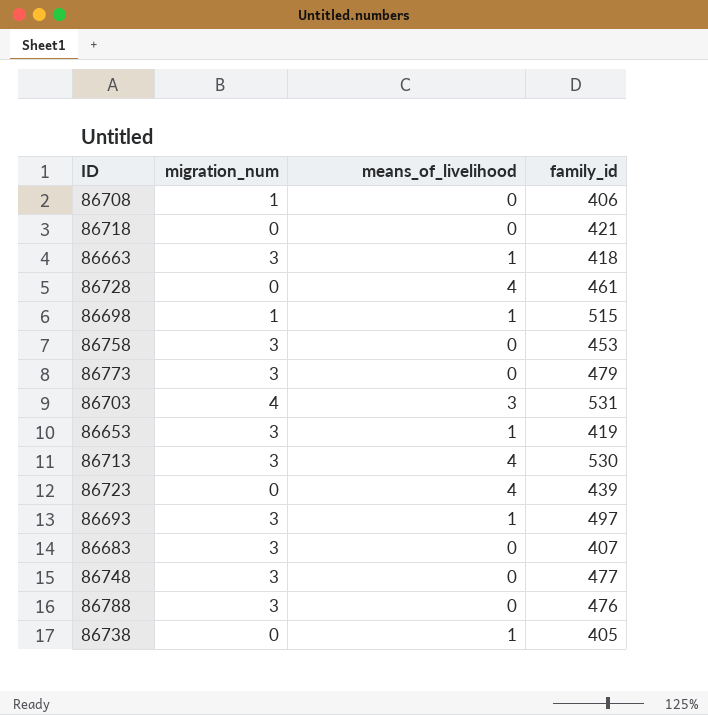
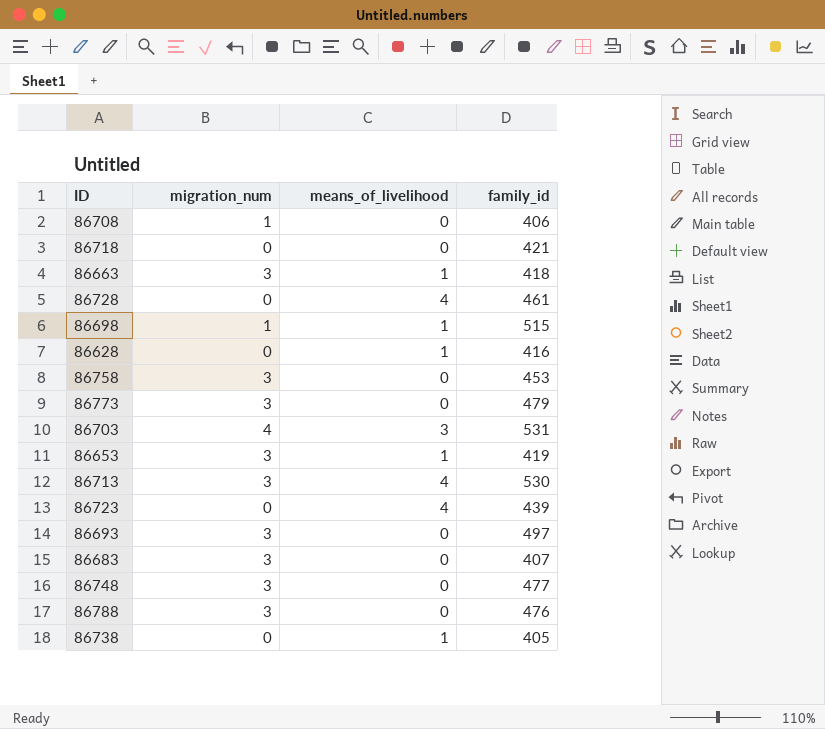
row 86628: none -> 0 | 1 | 416
86693 | means_of_livelihood: 1 -> 0

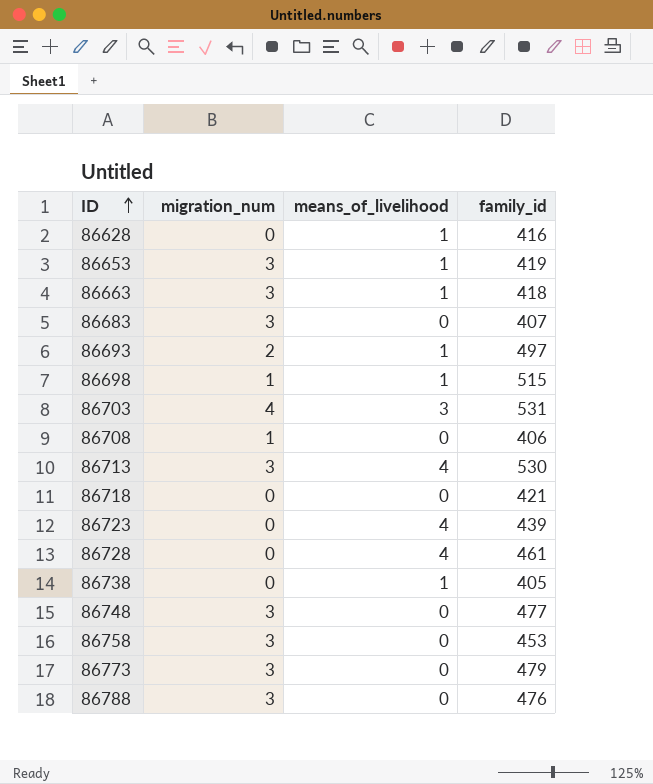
row order: none -> ID ascending
86693 | migration_num: 3 -> 2
86693 | means_of_livelihood: 0 -> 1

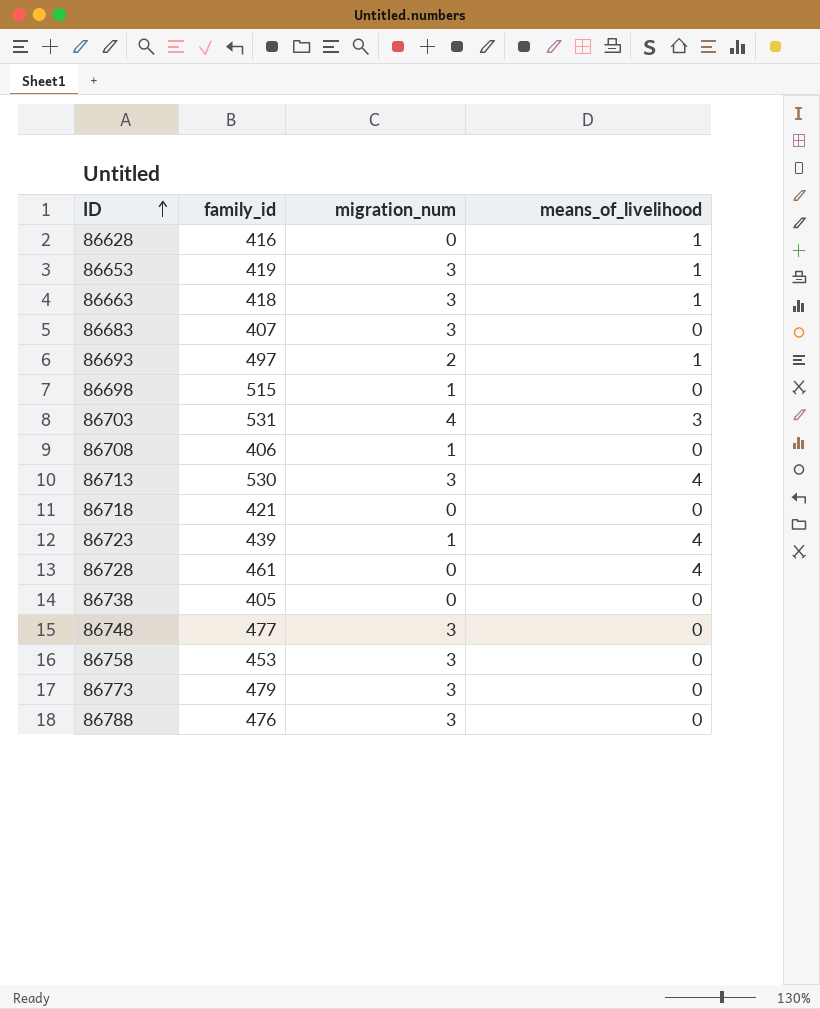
column family_id | position: 4 -> 2
86698 | means_of_livelihood: 1 -> 0
86723 | migration_num: 0 -> 1
86738 | means_of_livelihood: 1 -> 0

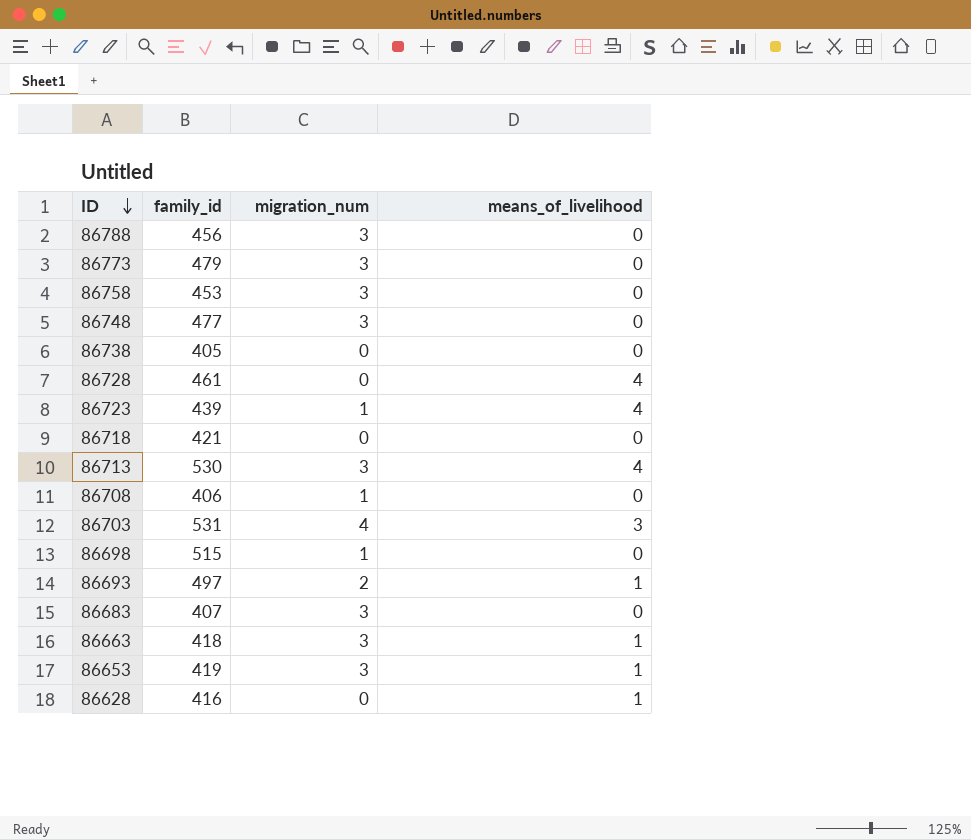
row order: ID ascending -> ID descending
86788 | family_id: 476 -> 456

